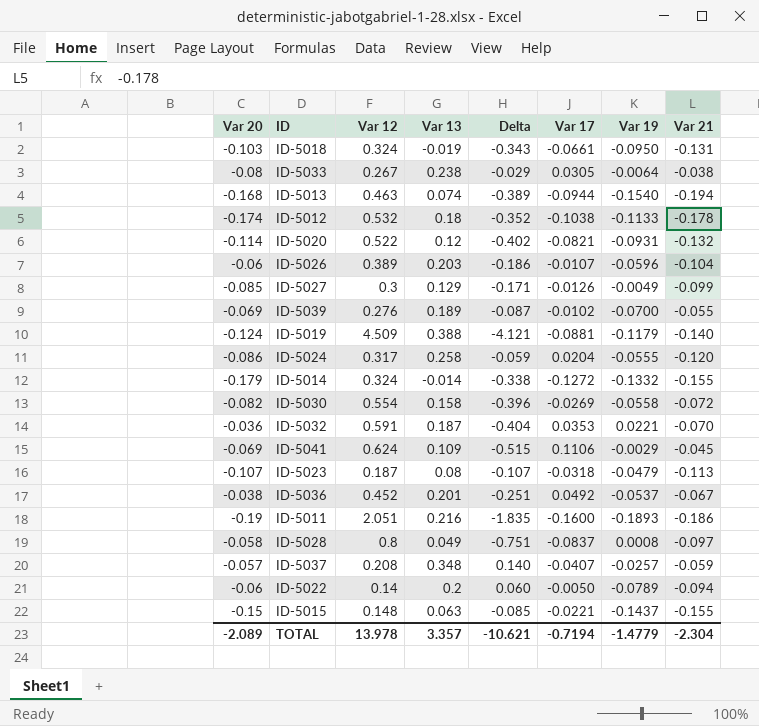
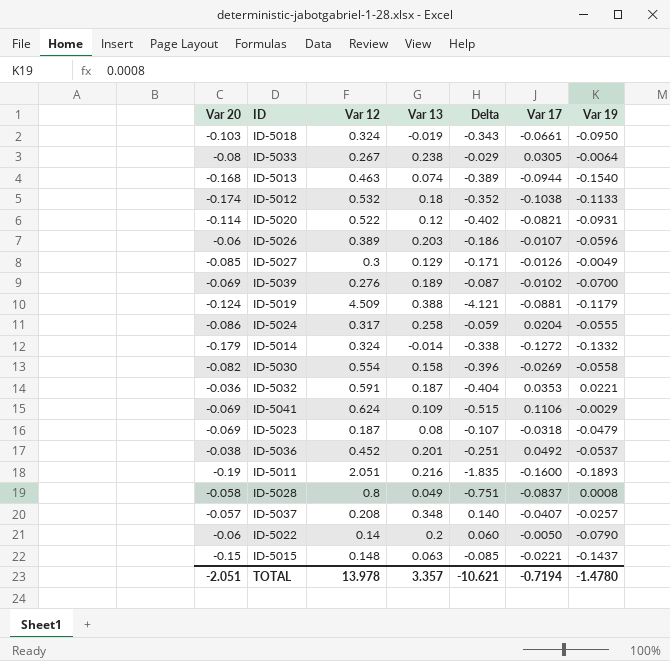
column Var 21 | position: 8 -> none
ID-5023 | Var 20: -0.107 -> -0.069
ID-5022 | Var 19: -0.0789 -> -0.0790
TOTAL | Var 20: -2.089 -> -2.051
TOTAL | Var 19: -1.4779 -> -1.4780

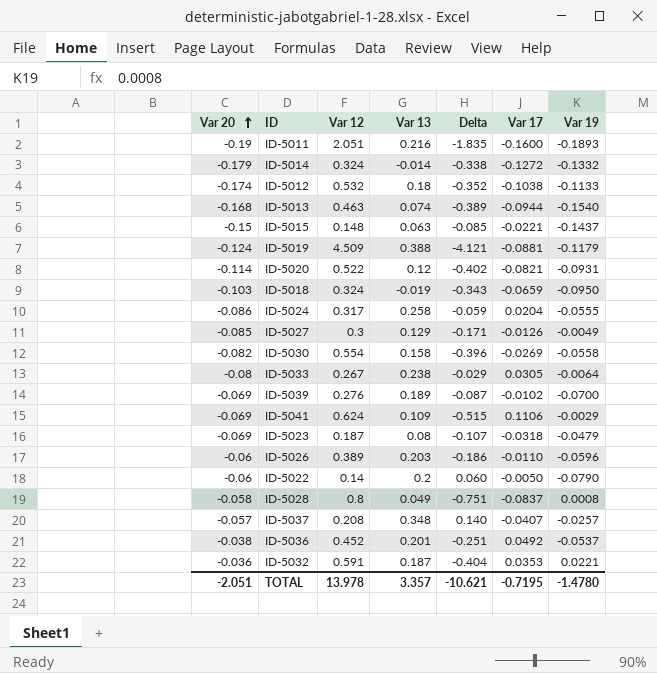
row order: none -> Var 20 ascending
ID-5018 | Var 17: -0.0661 -> -0.0659
ID-5026 | Var 17: -0.0107 -> -0.0110
TOTAL | Var 17: -0.7194 -> -0.7195

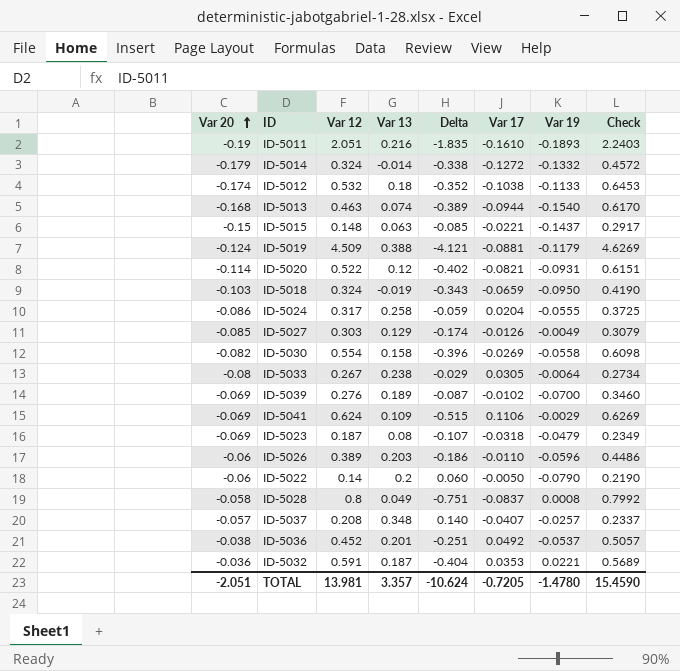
column Check | formula: none -> [Var 12] - [Var 19]
ID-5011 | Var 17: -0.1600 -> -0.1610
ID-5027 | Var 12: 0.3 -> 0.303
ID-5027 | Delta: -0.171 -> -0.174
TOTAL | Var 12: 13.978 -> 13.981
TOTAL | Delta: -10.621 -> -10.624
TOTAL | Var 17: -0.7195 -> -0.7205

